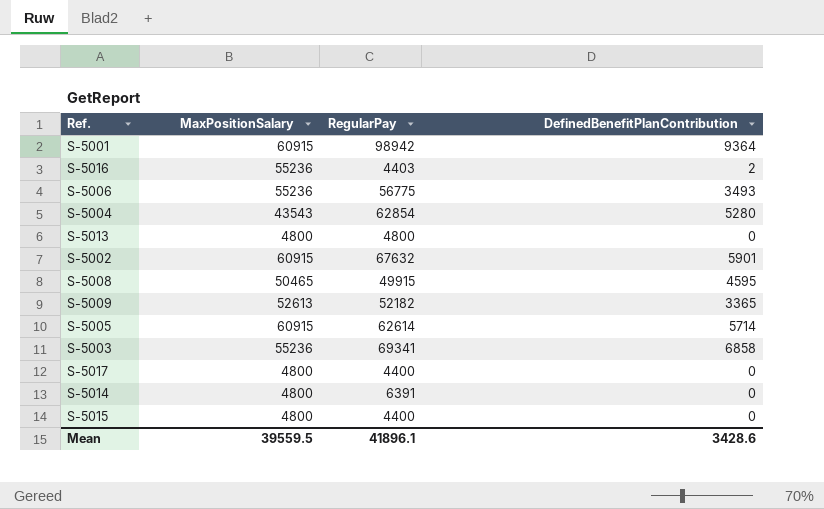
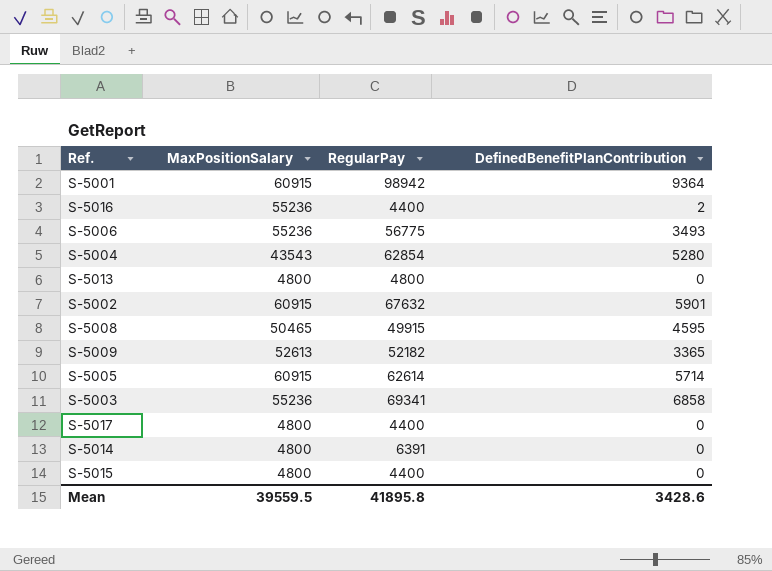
S-5016 | RegularPay: 4403 -> 4400
Mean | RegularPay: 41896.1 -> 41895.8

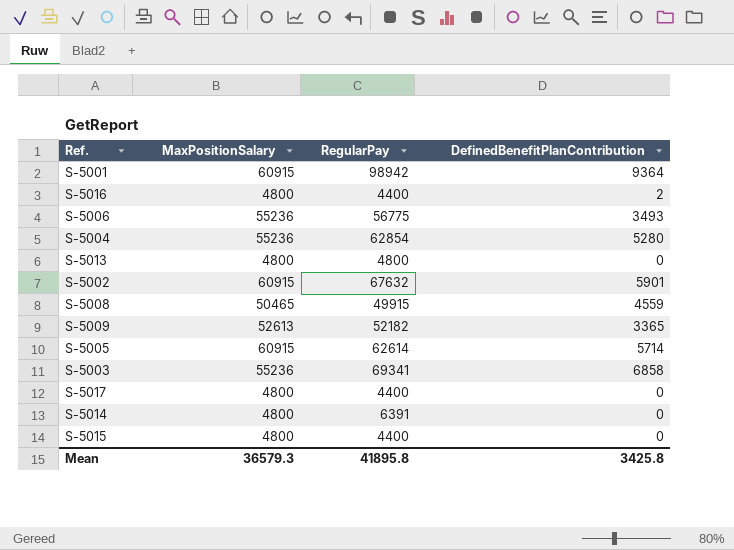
S-5016 | MaxPositionSalary: 55236 -> 4800
S-5004 | MaxPositionSalary: 43543 -> 55236
S-5008 | DefinedBenefitPlanContribution: 4595 -> 4559
Mean | MaxPositionSalary: 39559.5 -> 36579.3
Mean | DefinedBenefitPlanContribution: 3428.6 -> 3425.8

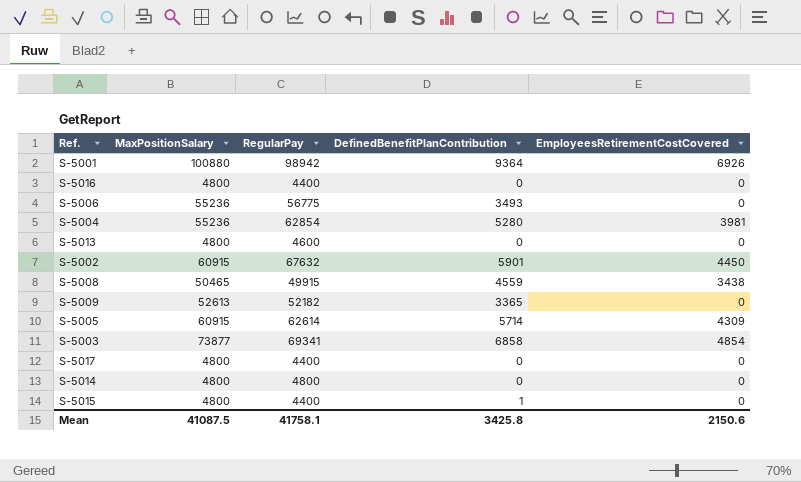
column EmployeesRetirementCostCovered | position: none -> 5
S-5001 | MaxPositionSalary: 60915 -> 100880
S-5016 | DefinedBenefitPlanContribution: 2 -> 0
S-5013 | RegularPay: 4800 -> 4600
S-5003 | MaxPositionSalary: 55236 -> 73877
S-5014 | RegularPay: 6391 -> 4800
S-5015 | DefinedBenefitPlanContribution: 0 -> 1
Mean | MaxPositionSalary: 36579.3 -> 41087.5
Mean | RegularPay: 41895.8 -> 41758.1

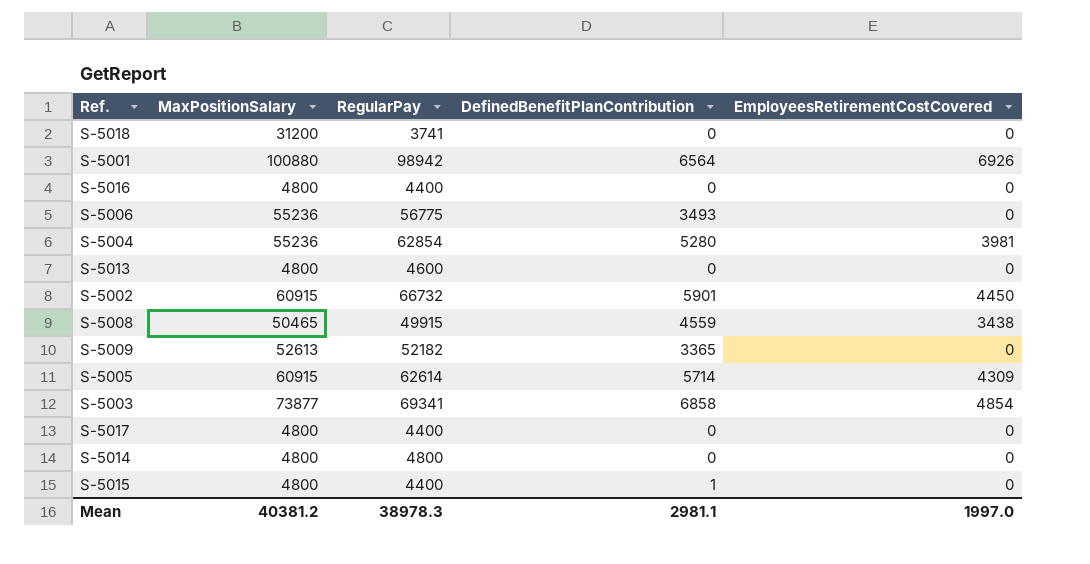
row S-5018: none -> 31200 | 3741 | 0 | 0
S-5001 | DefinedBenefitPlanContribution: 9364 -> 6564
S-5002 | RegularPay: 67632 -> 66732
Mean | MaxPositionSalary: 41087.5 -> 40381.2
Mean | RegularPay: 41758.1 -> 38978.3
Mean | DefinedBenefitPlanContribution: 3425.8 -> 2981.1
Mean | EmployeesRetirementCostCovered: 2150.6 -> 1997.0

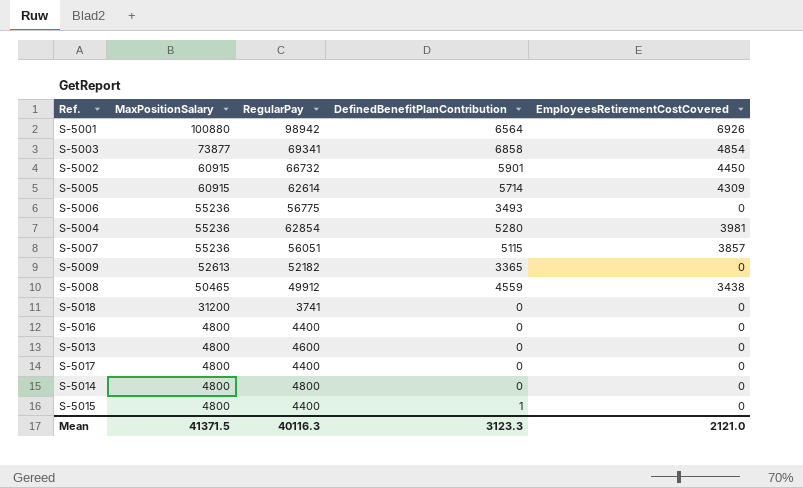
row order: none -> MaxPositionSalary descending
row S-5007: none -> 55236 | 56051 | 5115 | 3857
S-5008 | RegularPay: 49915 -> 49912
Mean | MaxPositionSalary: 40381.2 -> 41371.5
Mean | RegularPay: 38978.3 -> 40116.3
Mean | DefinedBenefitPlanContribution: 2981.1 -> 3123.3
Mean | EmployeesRetirementCostCovered: 1997.0 -> 2121.0

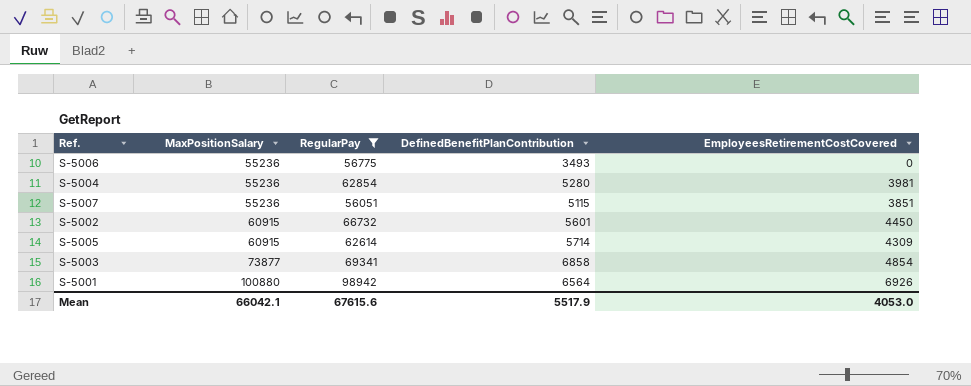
filter: none -> RegularPay >= 56051
row order: MaxPositionSalary descending -> MaxPositionSalary ascending
S-5007 | EmployeesRetirementCostCovered: 3857 -> 3851
S-5002 | DefinedBenefitPlanContribution: 5901 -> 5601
Mean | MaxPositionSalary: 41371.5 -> 66042.1
Mean | RegularPay: 40116.3 -> 67615.6
Mean | DefinedBenefitPlanContribution: 3123.3 -> 5517.9
Mean | EmployeesRetirementCostCovered: 2121.0 -> 4053.0

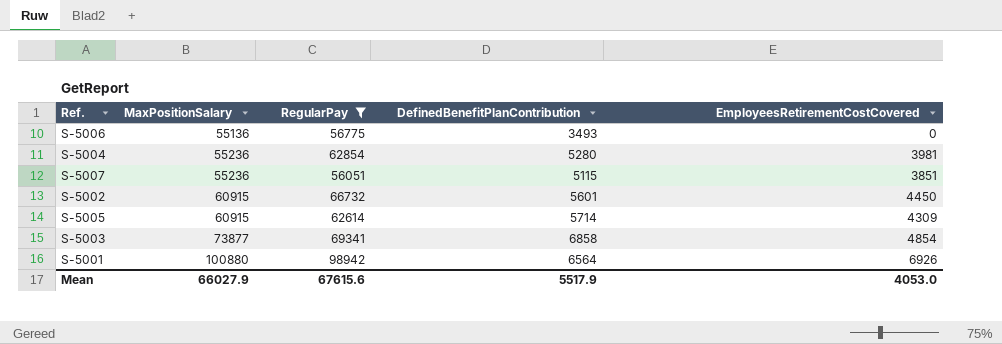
S-5006 | MaxPositionSalary: 55236 -> 55136
Mean | MaxPositionSalary: 66042.1 -> 66027.9

